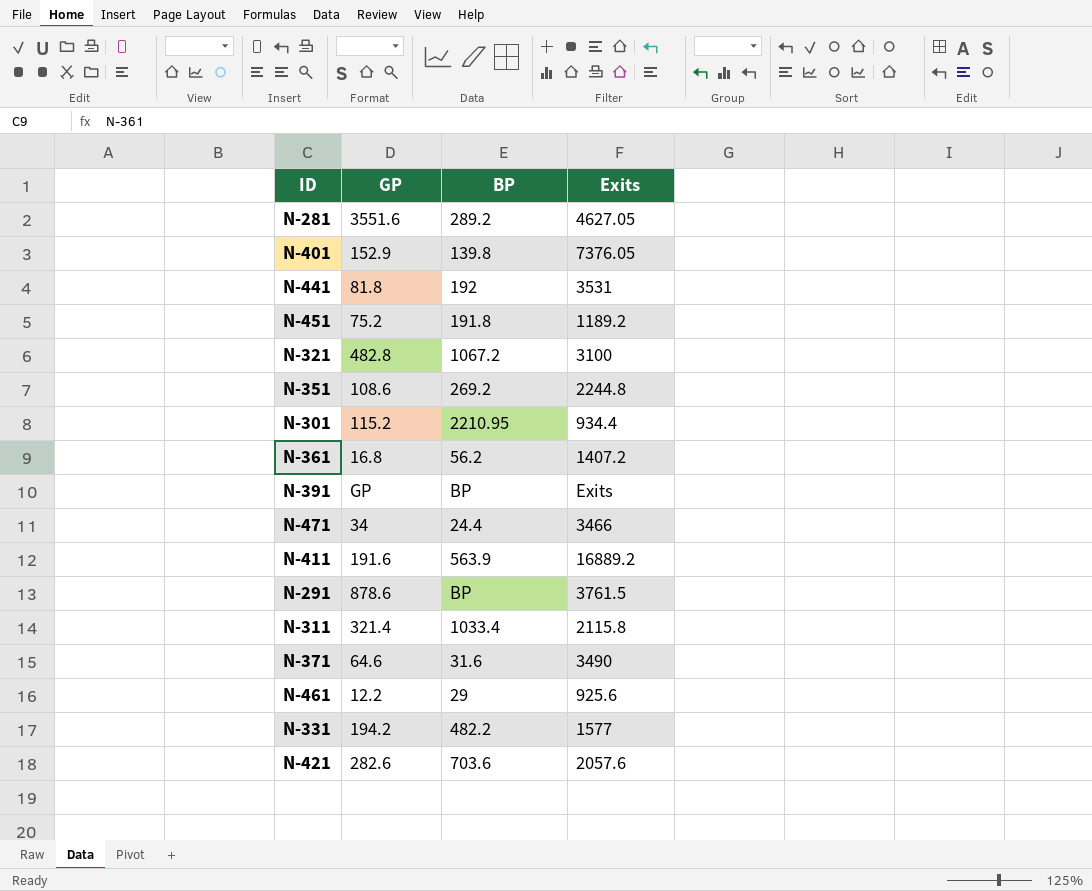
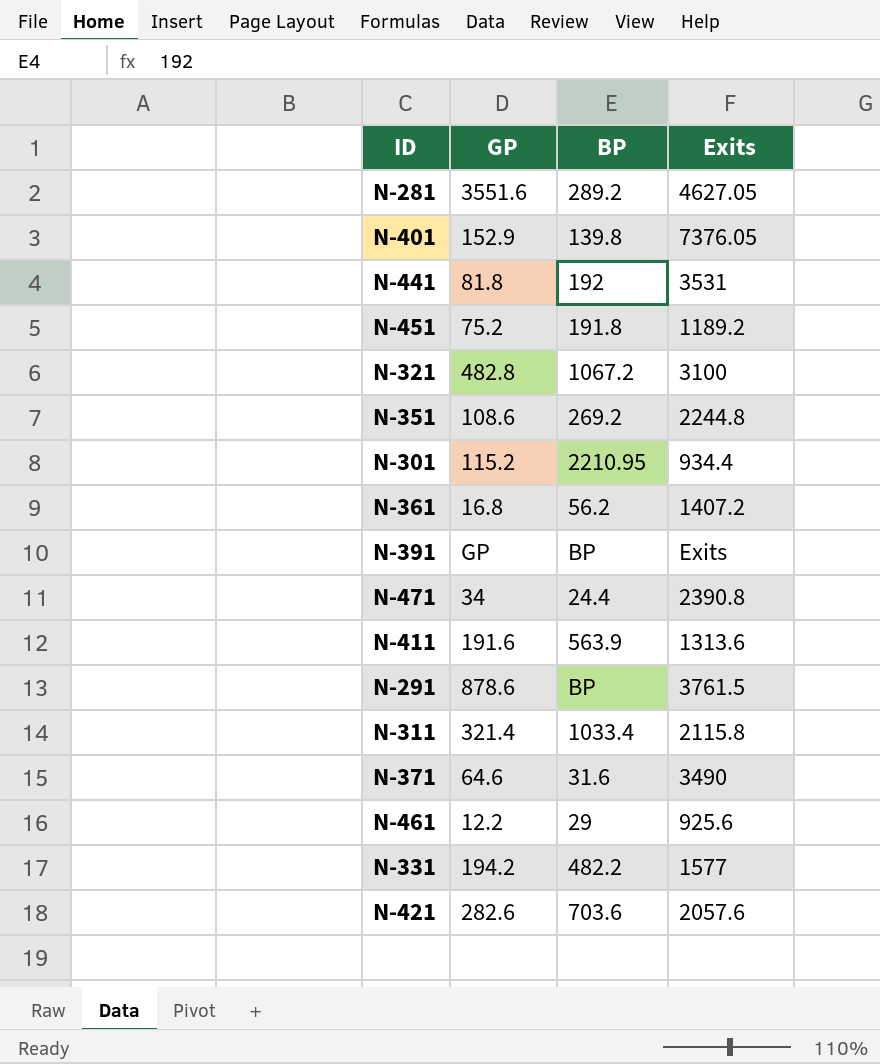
N-471 | Exits: 3466 -> 2390.8
N-411 | Exits: 16889.2 -> 1313.6

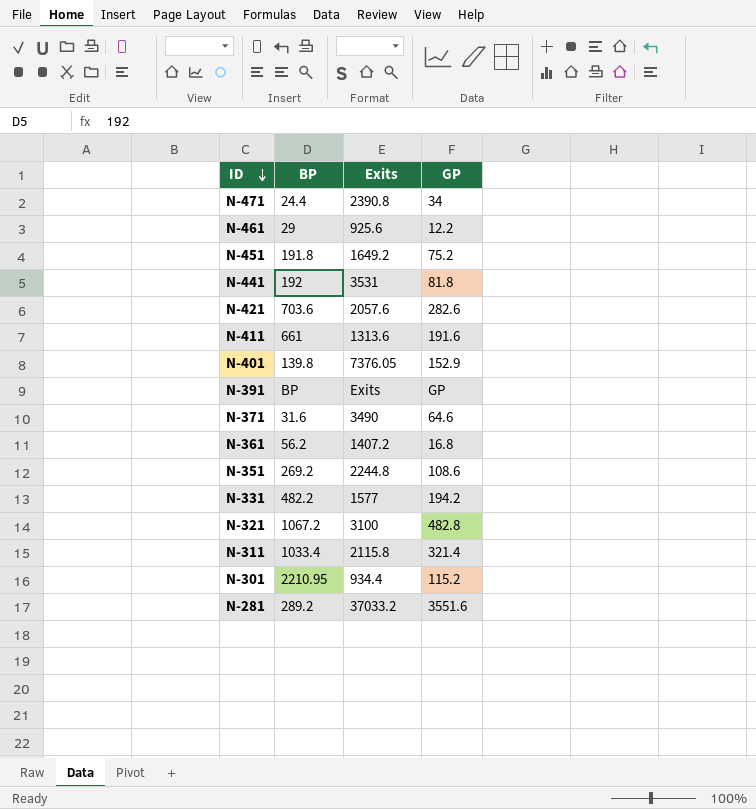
row order: none -> ID descending
column GP | position: 2 -> 4
row N-291: 878.6 | BP | 3761.5 -> none
N-451 | Exits: 1189.2 -> 1649.2
N-411 | BP: 563.9 -> 661
N-281 | Exits: 4627.05 -> 37033.2

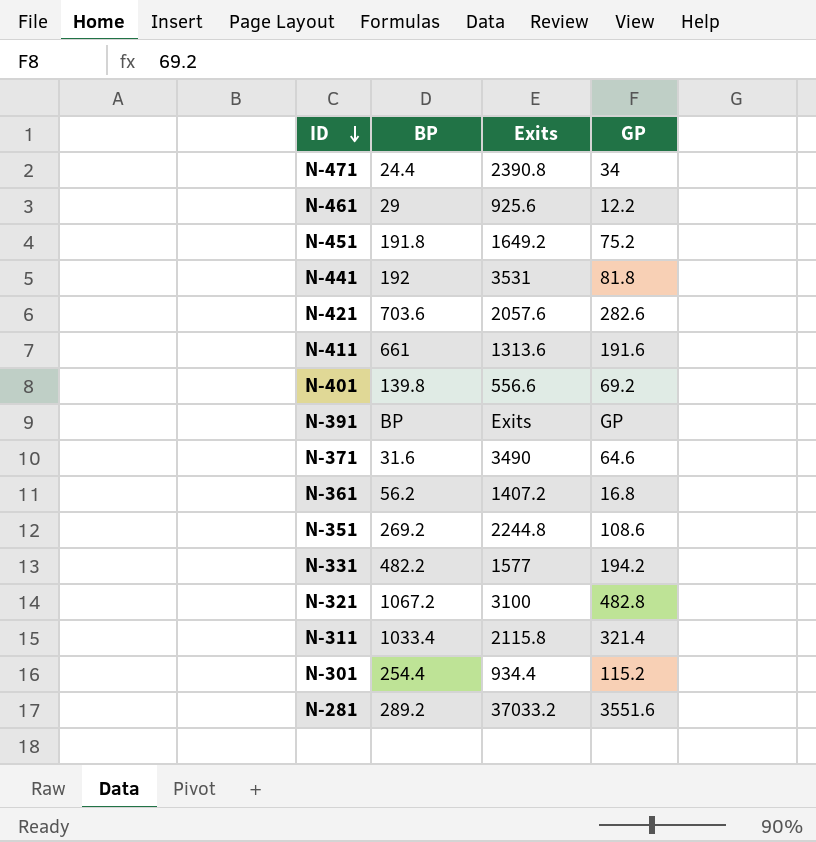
N-401 | Exits: 7376.05 -> 556.6
N-401 | GP: 152.9 -> 69.2
N-301 | BP: 2210.95 -> 254.4

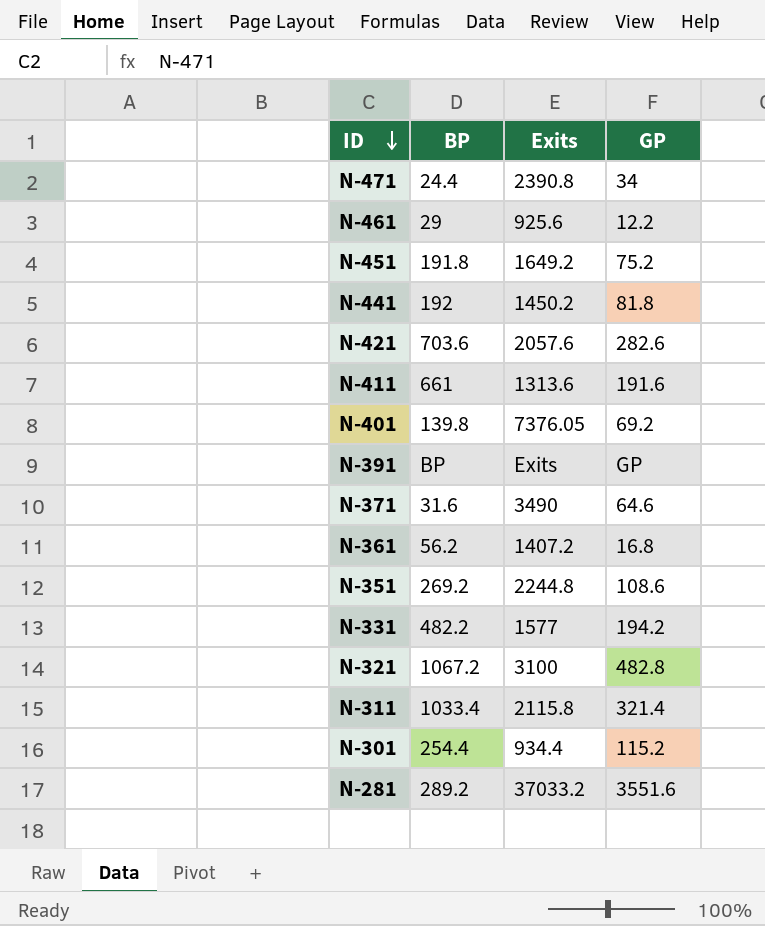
N-441 | Exits: 3531 -> 1450.2
N-401 | Exits: 556.6 -> 7376.05

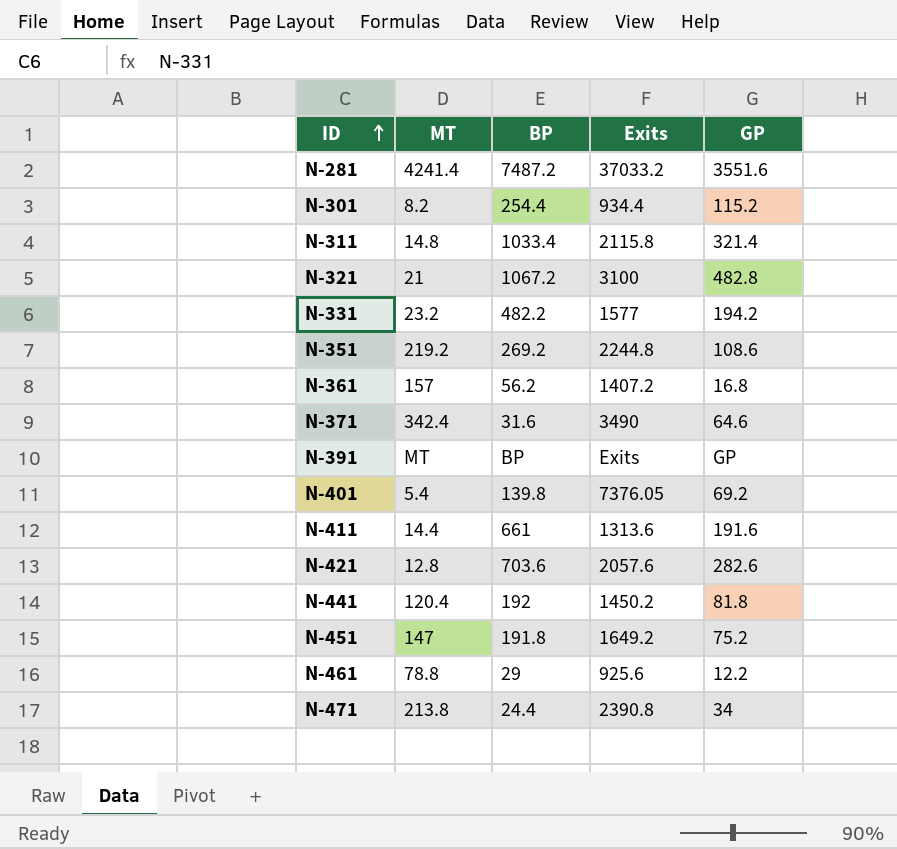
row order: ID descending -> ID ascending
column MT | position: none -> 2
N-281 | BP: 289.2 -> 7487.2

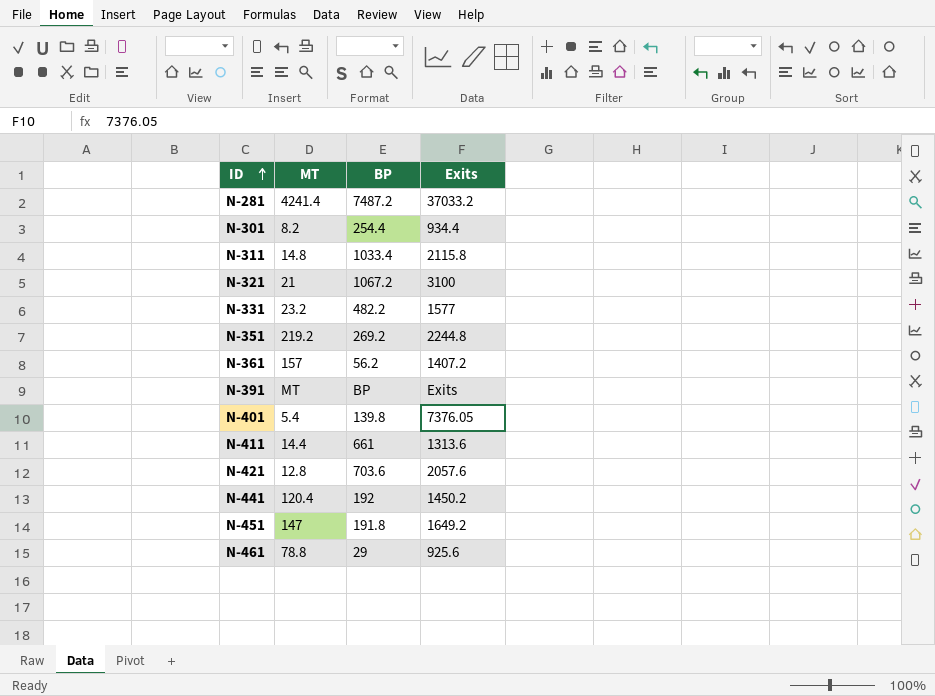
column GP | position: 5 -> none
row N-371: 342.4 | 31.6 | 3490 | 64.6 -> none
row N-471: 213.8 | 24.4 | 2390.8 | 34 -> none

